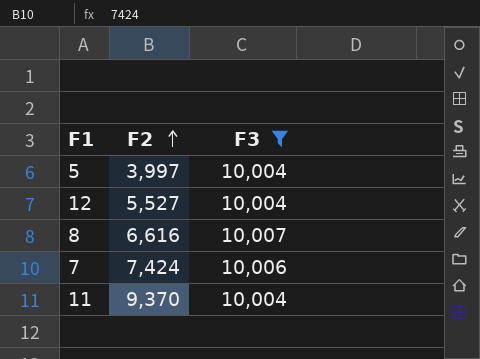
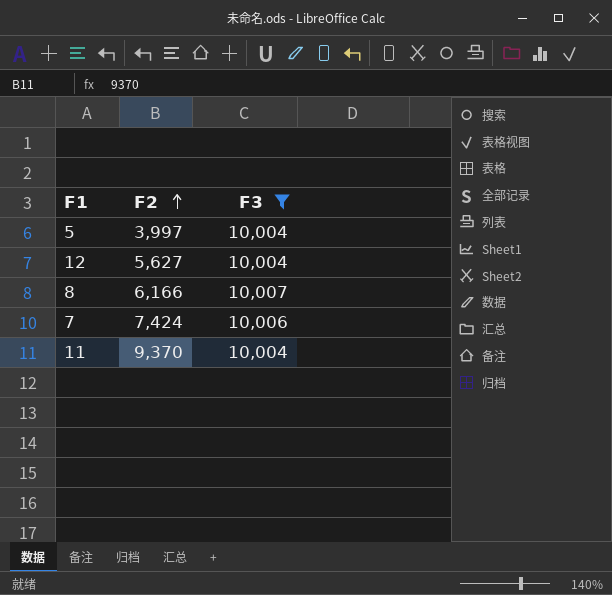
12 | F2: 5,527 -> 5,627
8 | F2: 6,616 -> 6,166

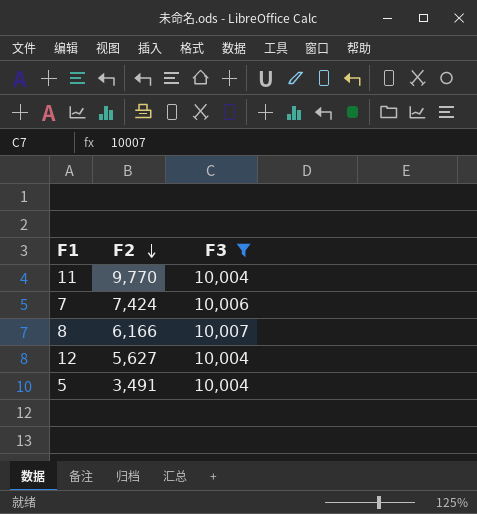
row order: F2 ascending -> F2 descending
11 | F2: 9,370 -> 9,770
5 | F2: 3,997 -> 3,491

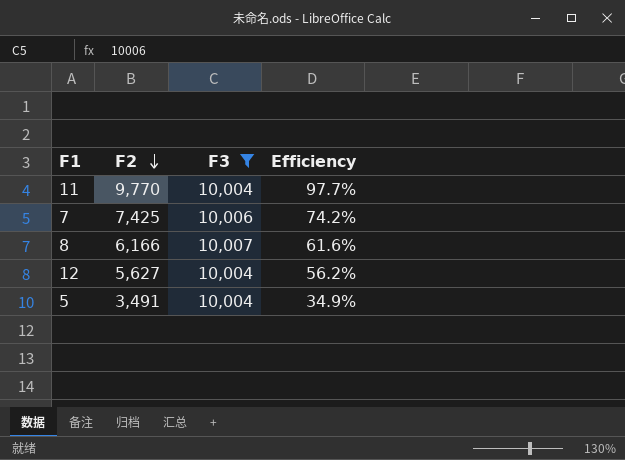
column Efficiency | formula: none -> [F2] / [F3]
7 | F2: 7,424 -> 7,425

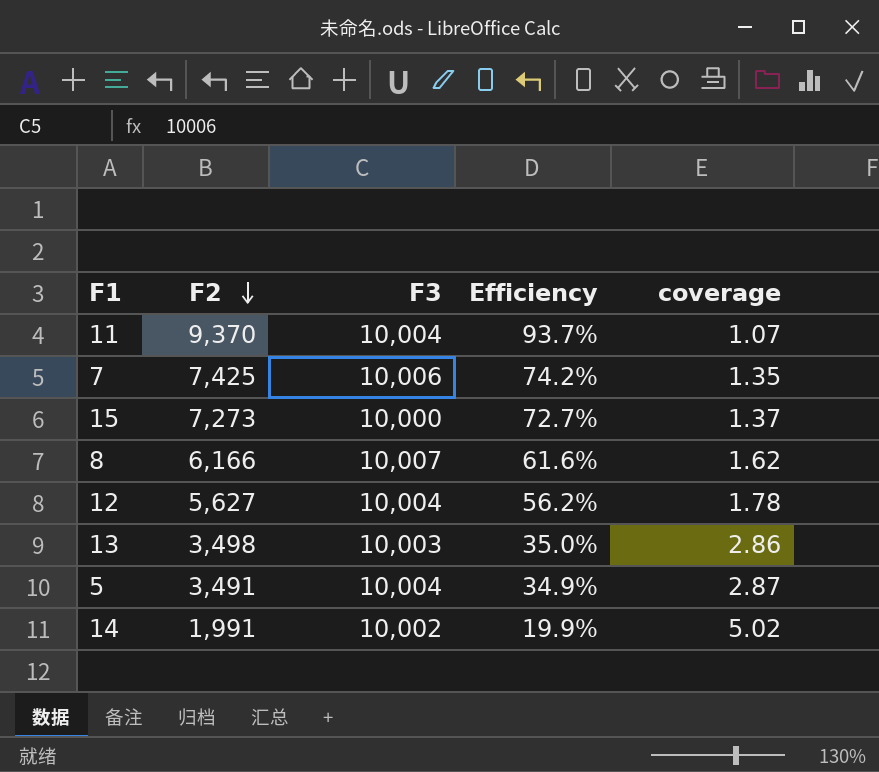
filter: F3 >= 10,004 -> none
column coverage | formula: none -> [F3] / [F2]
11 | F2: 9,770 -> 9,370
11 | Efficiency: 97.7% -> 93.7%

